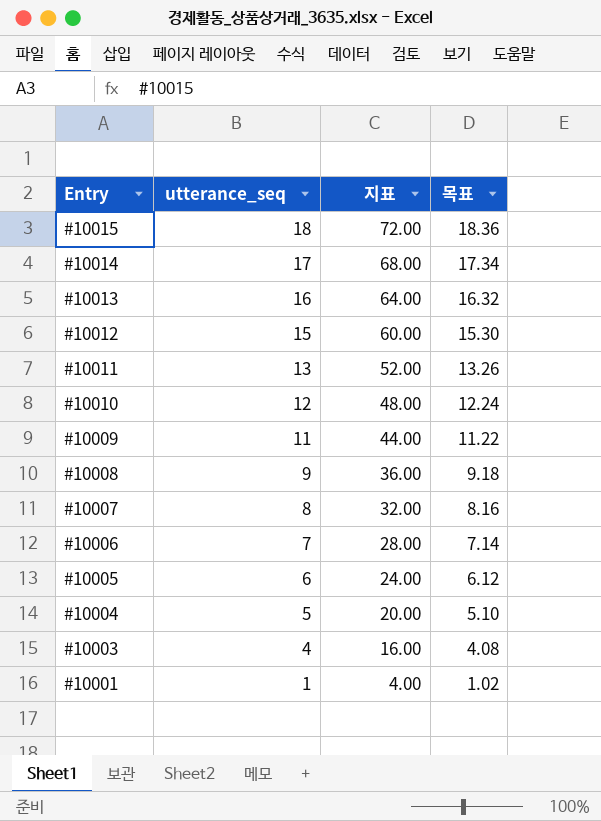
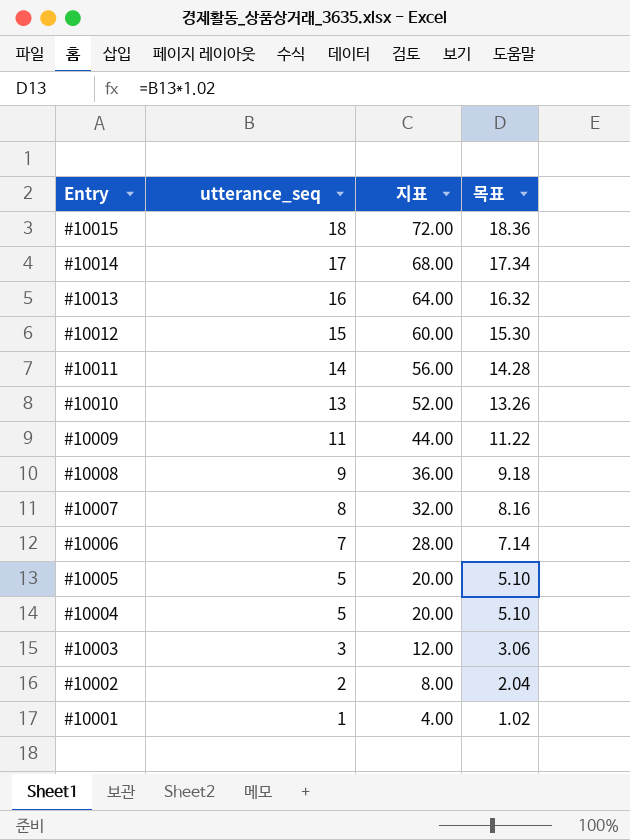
#10011 | utterance_seq: 13 -> 14
#10011 | 지표: 52.00 -> 56.00
#10011 | 목표: 13.26 -> 14.28
#10010 | utterance_seq: 12 -> 13
#10010 | 지표: 48.00 -> 52.00
#10010 | 목표: 12.24 -> 13.26
#10005 | utterance_seq: 6 -> 5
#10005 | 지표: 24.00 -> 20.00
#10005 | 목표: 6.12 -> 5.10
#10003 | utterance_seq: 4 -> 3
#10003 | 지표: 16.00 -> 12.00
#10003 | 목표: 4.08 -> 3.06
row #10002: none -> 2 | 8.00 | 2.04

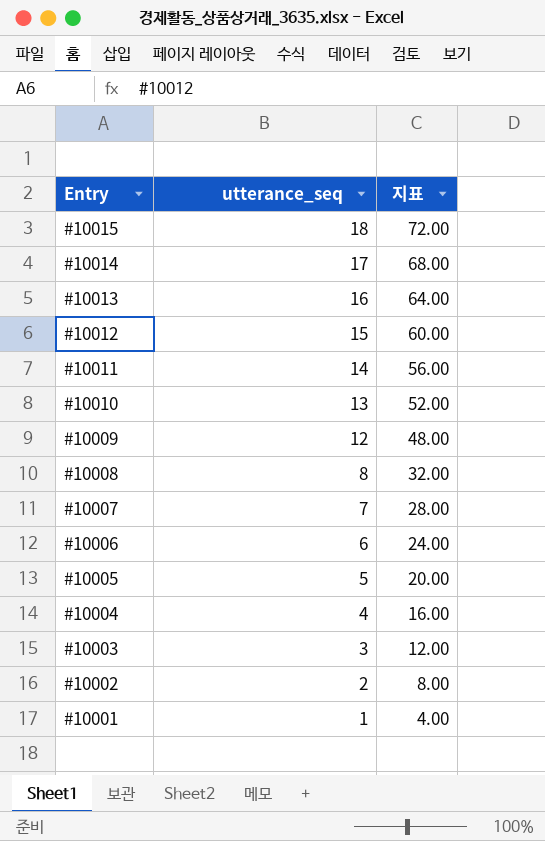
column 목표 | formula: [utterance_seq] * 1.02 -> none
#10009 | utterance_seq: 11 -> 12
#10009 | 지표: 44.00 -> 48.00
#10008 | utterance_seq: 9 -> 8
#10008 | 지표: 36.00 -> 32.00
#10007 | utterance_seq: 8 -> 7
#10007 | 지표: 32.00 -> 28.00
#10006 | utterance_seq: 7 -> 6
#10006 | 지표: 28.00 -> 24.00
#10004 | utterance_seq: 5 -> 4
#10004 | 지표: 20.00 -> 16.00

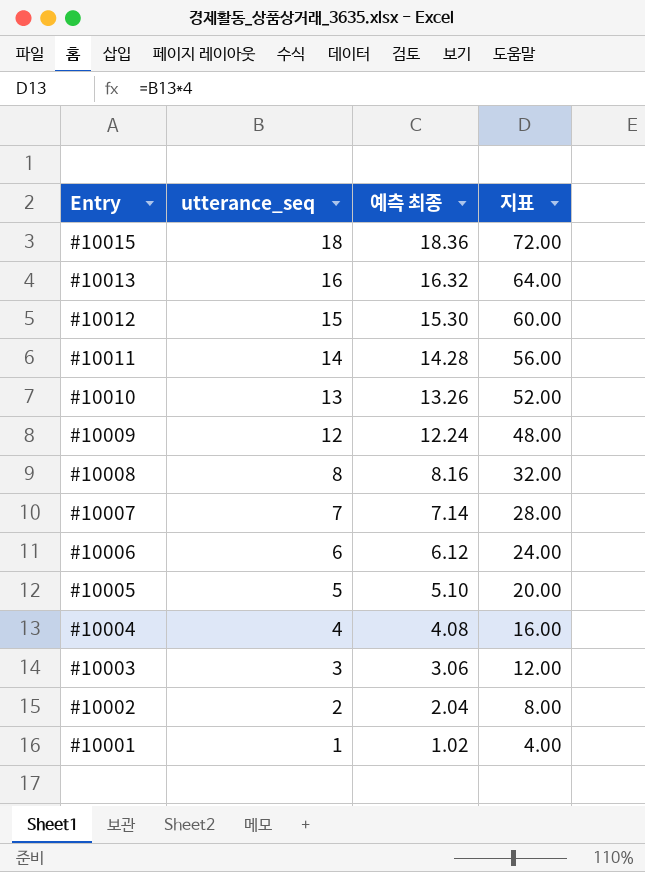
column 예측 최종 | formula: none -> [utterance_seq] * 1.02
row #10014: 17 | 68.00 -> none

